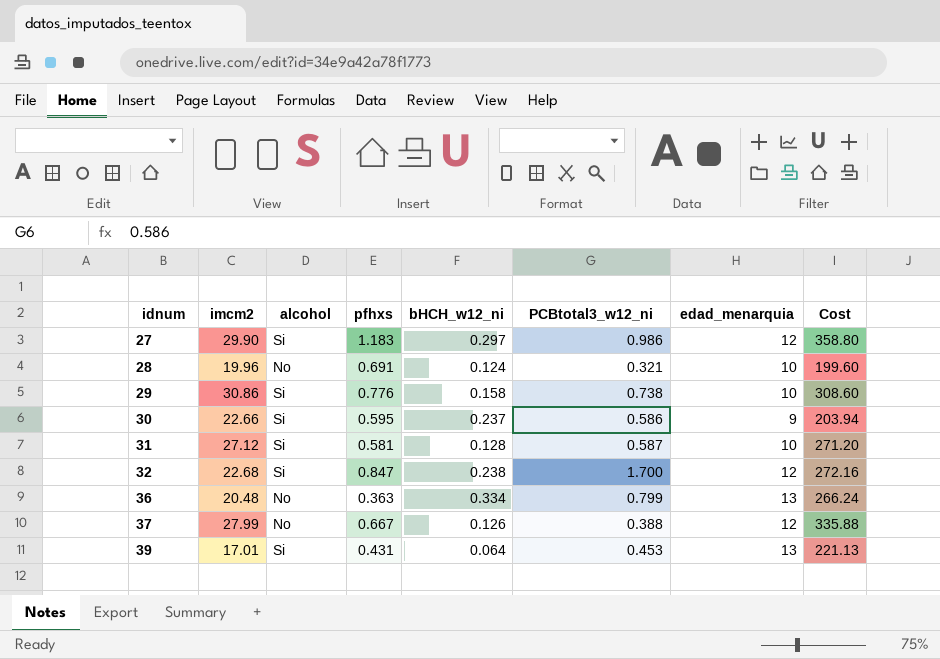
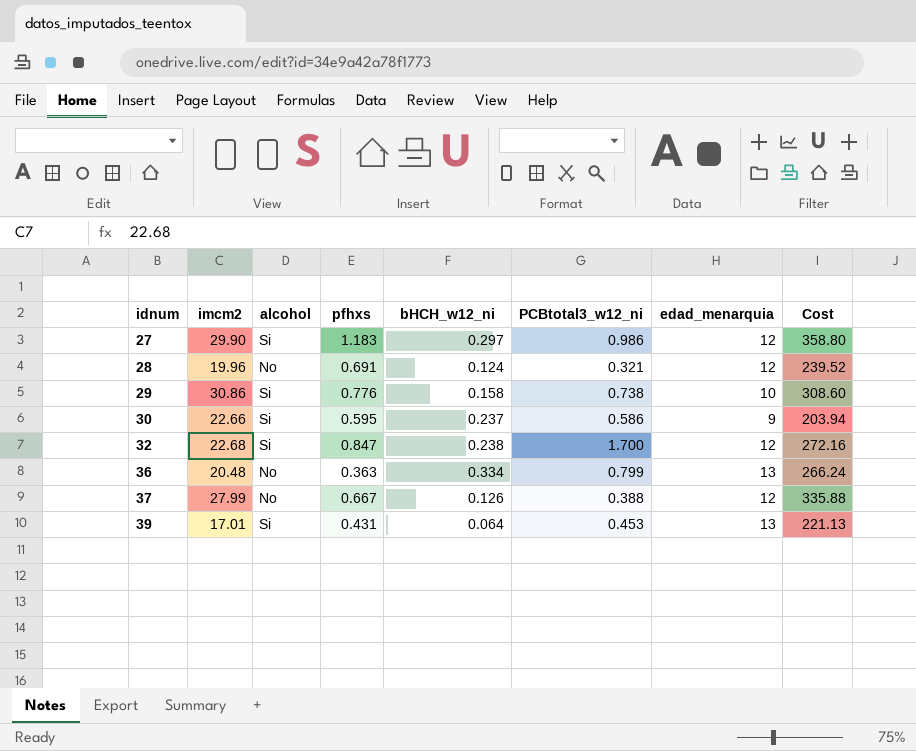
row 31: 27.12 | Si | 0.581 | 0.128 | 0.587 | 10 | 271.20 -> none
28 | edad_menarquia: 10 -> 12
28 | Cost: 199.60 -> 239.52

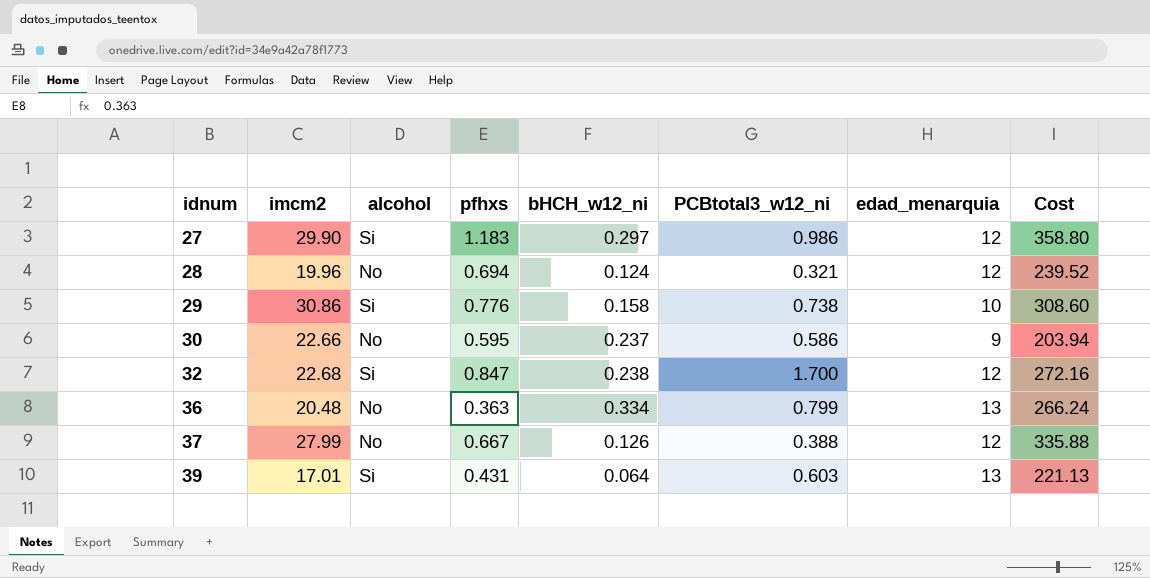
28 | pfhxs: 0.691 -> 0.694
30 | alcohol: Si -> No
39 | PCBtotal3_w12_ni: 0.453 -> 0.603

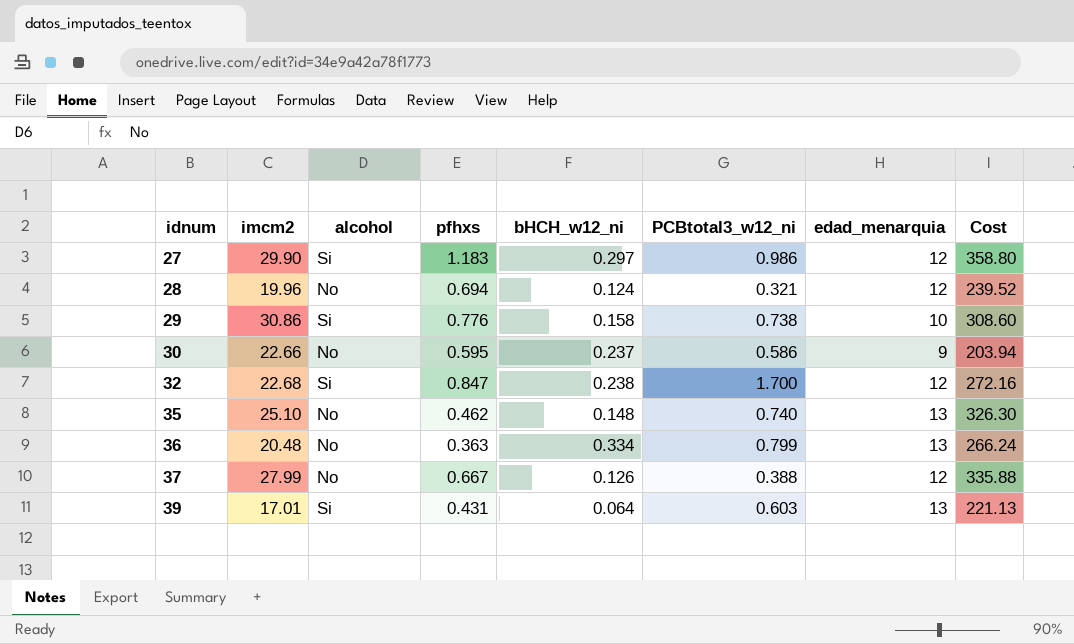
row 35: none -> 25.10 | No | 0.462 | 0.148 | 0.740 | 13 | 326.30

